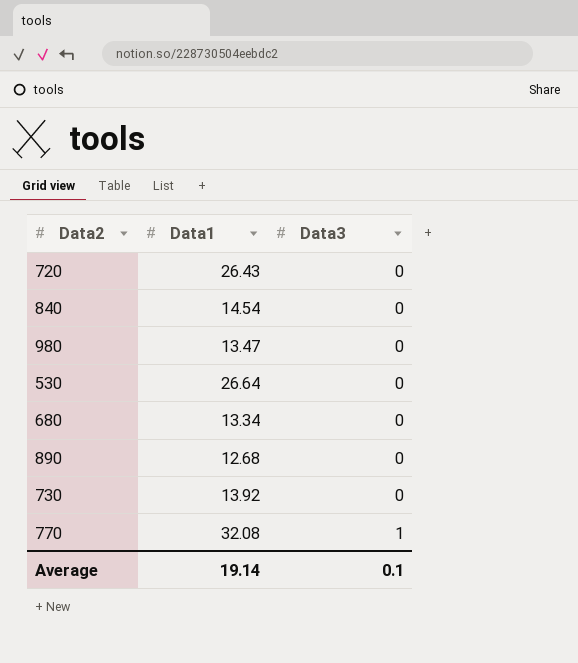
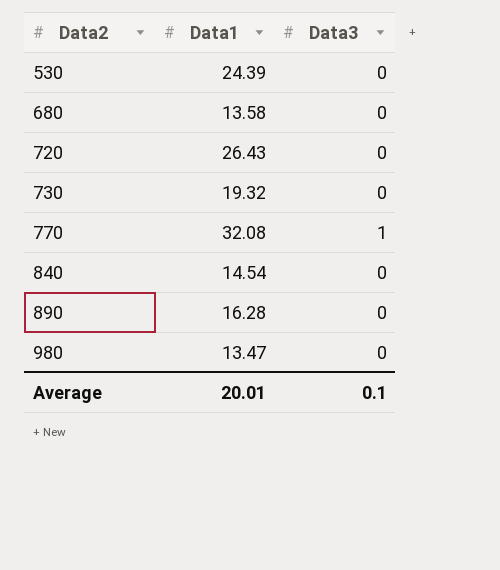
row order: Data3 ascending -> Data2 ascending
530 | Data1: 26.64 -> 24.39
680 | Data1: 13.34 -> 13.58
730 | Data1: 13.92 -> 19.32
890 | Data1: 12.68 -> 16.28
Average | Data1: 19.14 -> 20.01

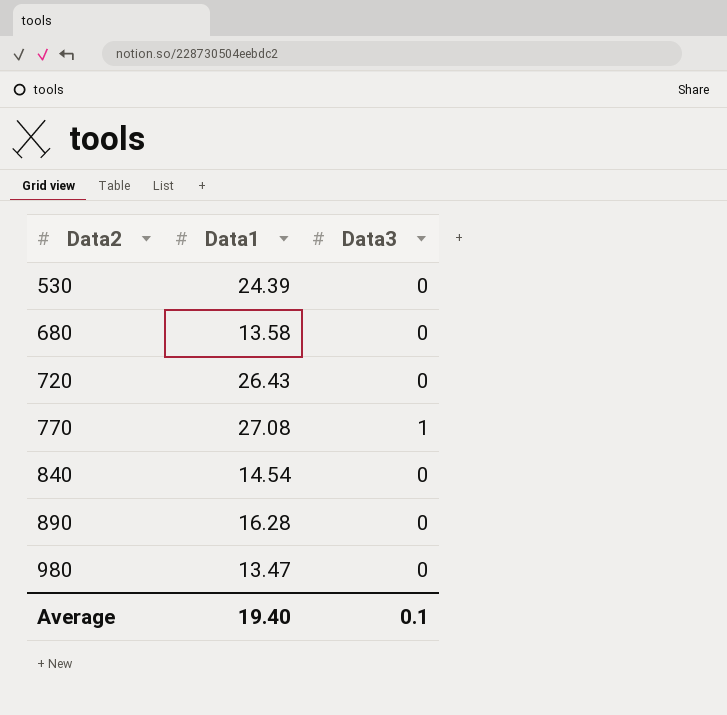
row 730: 19.32 | 0 -> none
770 | Data1: 32.08 -> 27.08
Average | Data1: 20.01 -> 19.40

